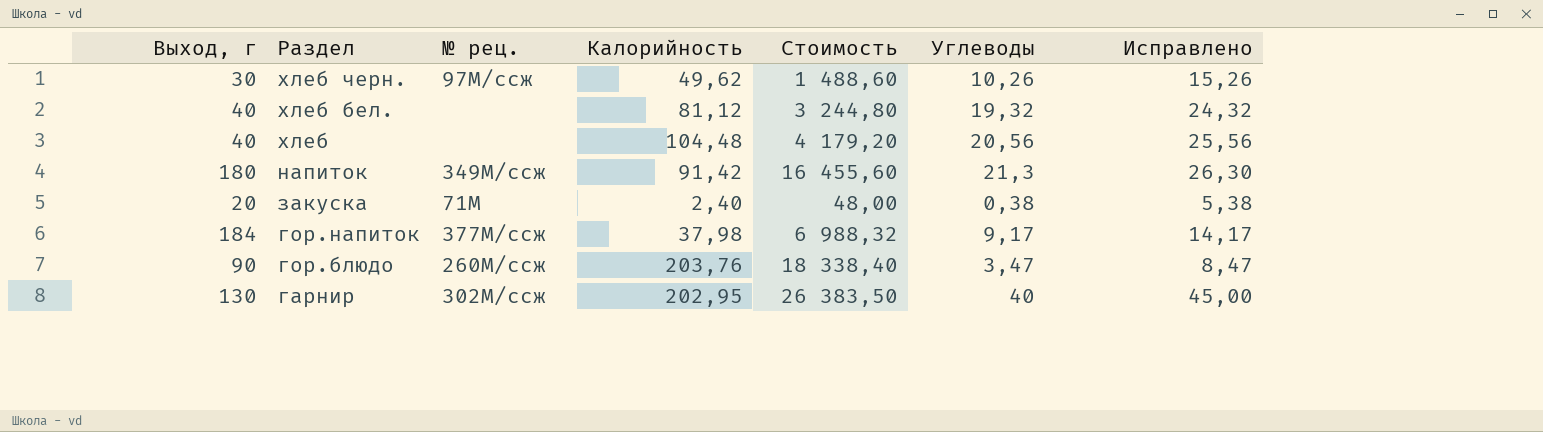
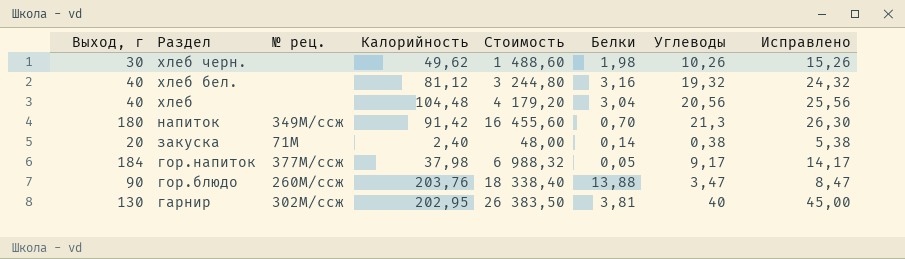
column Белки | position: none -> 6
хлеб черн. | № рец.: 97М/ссж -> none

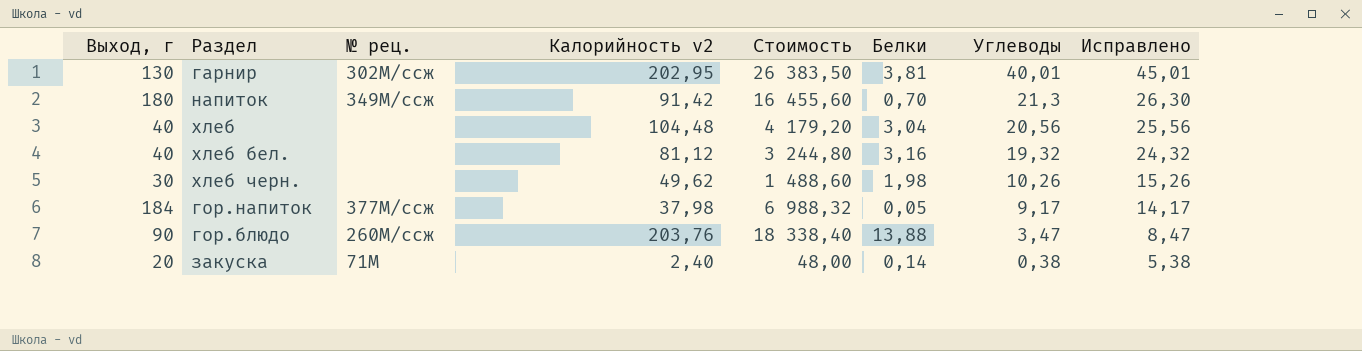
row order: Раздел descending -> Углеводы descending
column name: Калорийность -> Калорийность v2
гарнир | Углеводы: 40 -> 40,01
гарнир | Исправлено: 45,00 -> 45,01

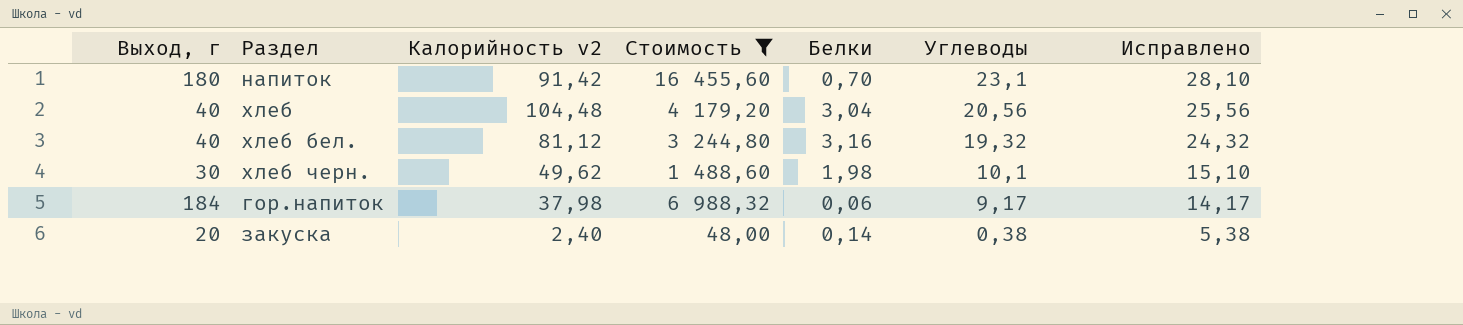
filter: none -> Стоимость <= 16 455,60
column № рец. | position: 3 -> none
напиток | Углеводы: 21,3 -> 23,1
напиток | Исправлено: 26,30 -> 28,10
хлеб черн. | Углеводы: 10,26 -> 10,1
хлеб черн. | Исправлено: 15,26 -> 15,10
гор.напиток | Белки: 0,05 -> 0,06

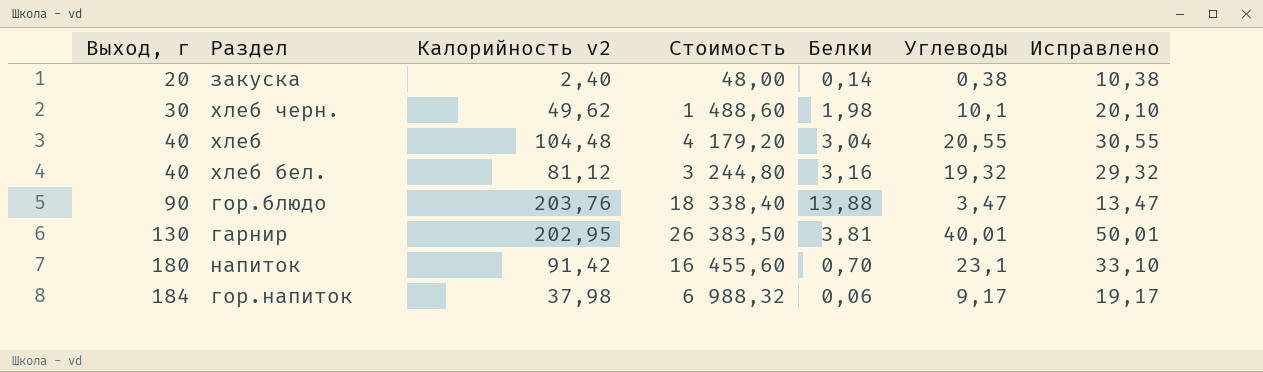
filter: Стоимость <= 16 455,60 -> none
row order: Углеводы descending -> Выход, г ascending
column Исправлено | formula: [Углеводы] + 5 -> [Углеводы] + 10
хлеб | Углеводы: 20,56 -> 20,55

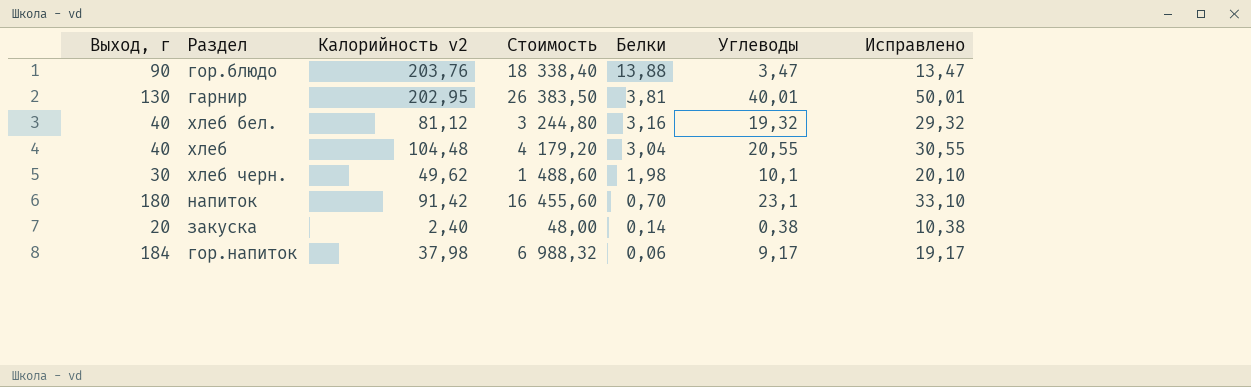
row order: Выход, г ascending -> Белки descending

